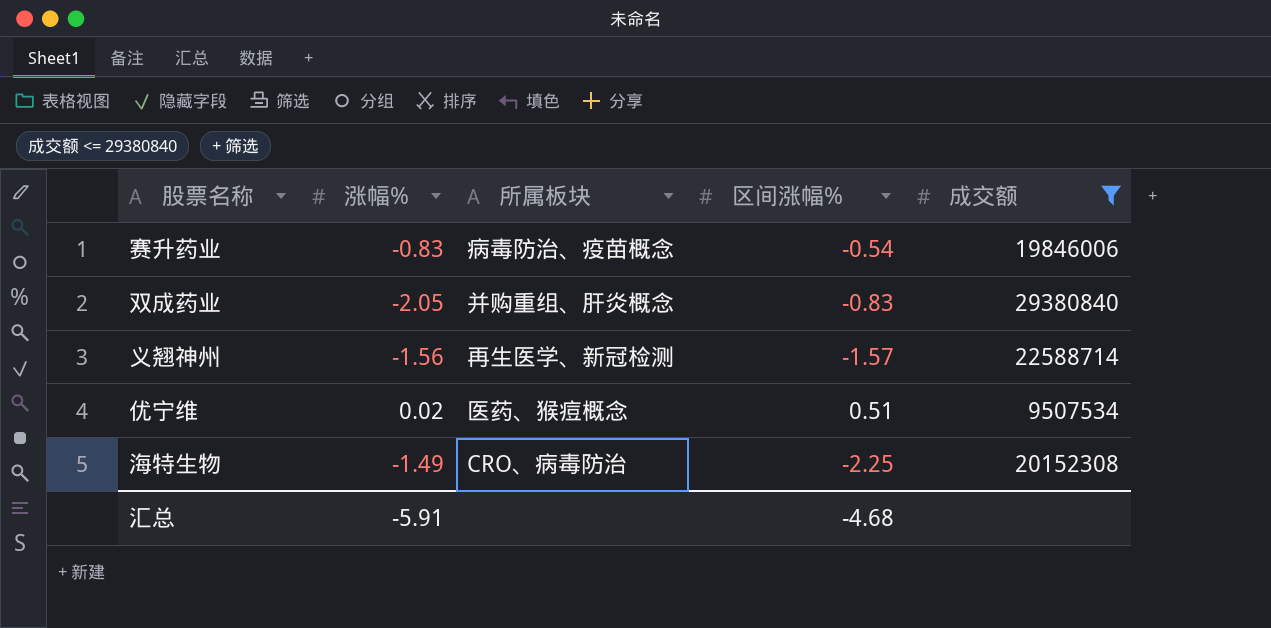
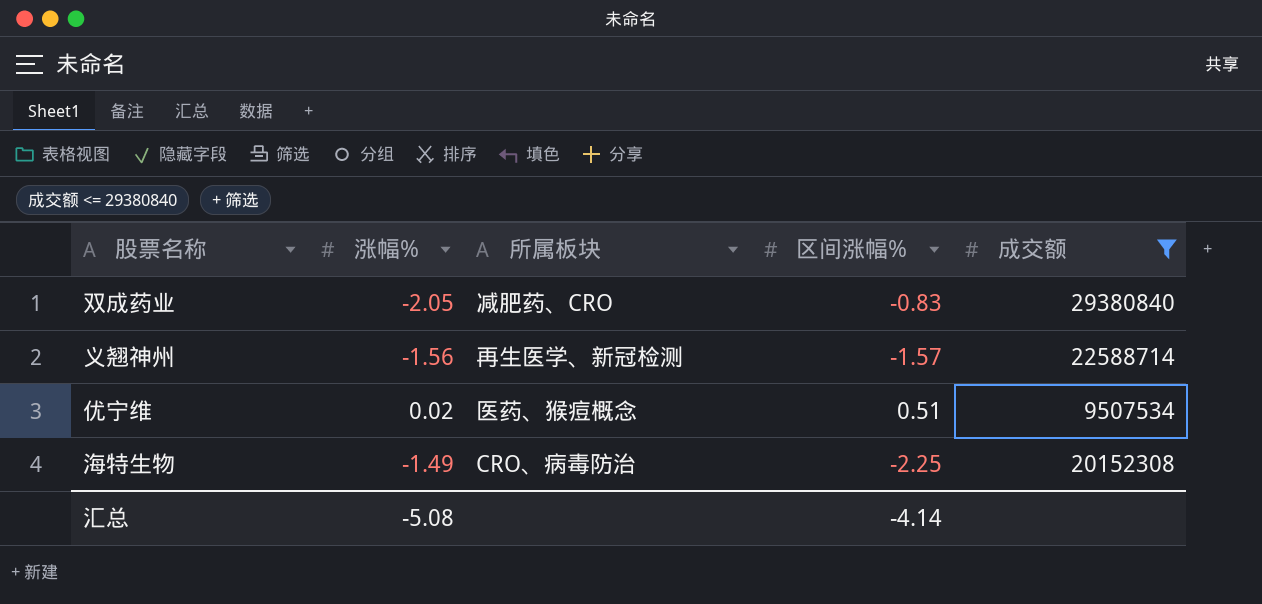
row 赛升药业: -0.83 | 病毒防治、疫苗概念 | -0.54 | 19846006 -> none
双成药业 | 所属板块: 并购重组、肝炎概念 -> 减肥药、CRO
汇总 | 涨幅%: -5.91 -> -5.08
汇总 | 区间涨幅%: -4.68 -> -4.14

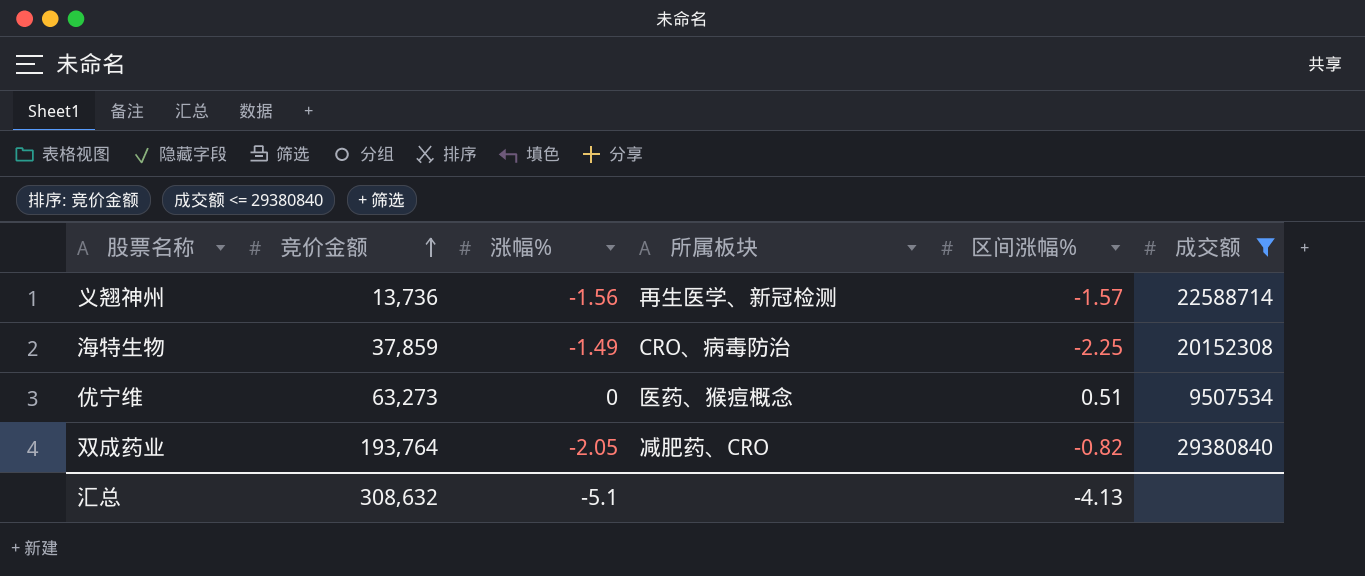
row order: none -> 竞价金额 ascending
column 竞价金额 | position: none -> 2
优宁维 | 涨幅%: 0.02 -> 0
双成药业 | 区间涨幅%: -0.83 -> -0.82
汇总 | 涨幅%: -5.08 -> -5.1
汇总 | 区间涨幅%: -4.14 -> -4.13

